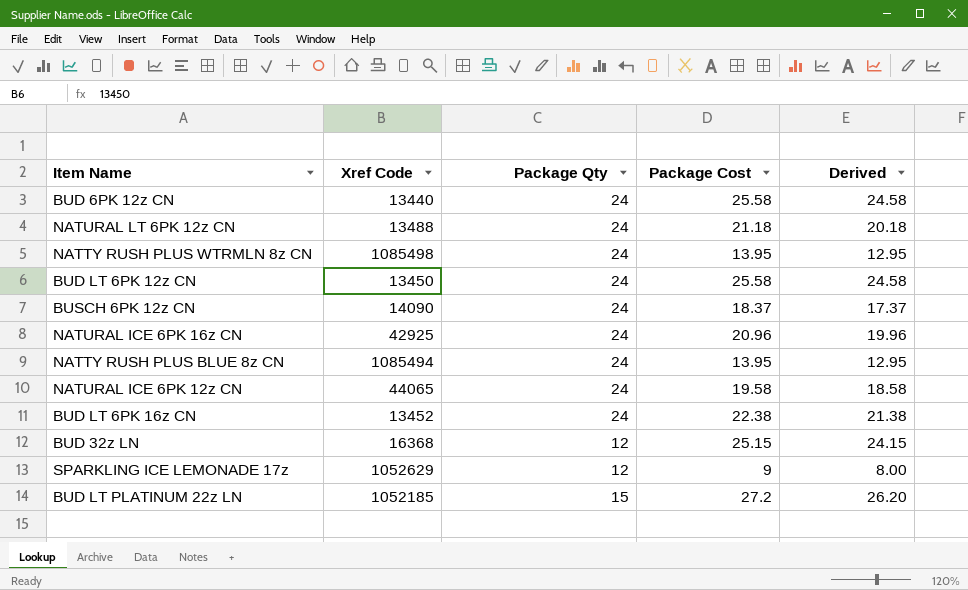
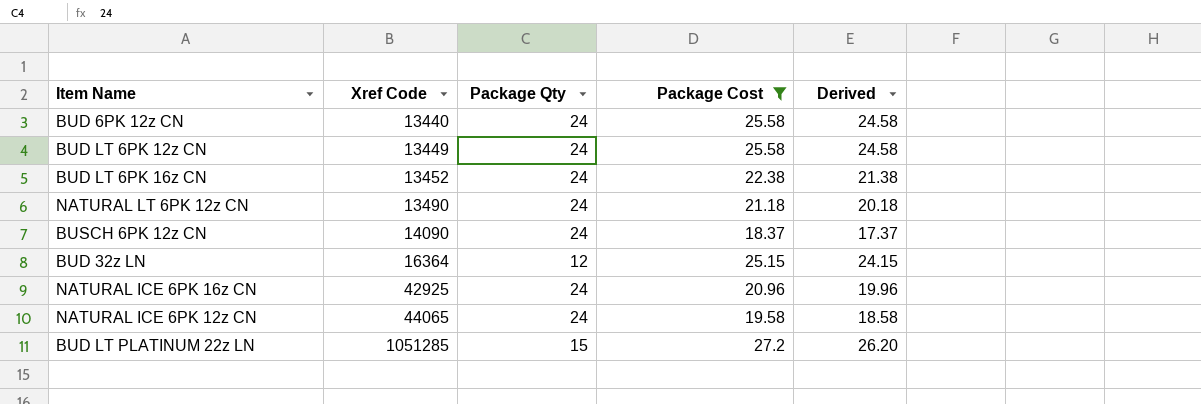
filter: none -> Package Cost >= 18.37
row order: none -> Xref Code ascending
BUD LT 6PK 12z CN | Xref Code: 13450 -> 13449
NATURAL LT 6PK 12z CN | Xref Code: 13488 -> 13490
BUD 32z LN | Xref Code: 16368 -> 16364
BUD LT PLATINUM 22z LN | Xref Code: 1052185 -> 1051285

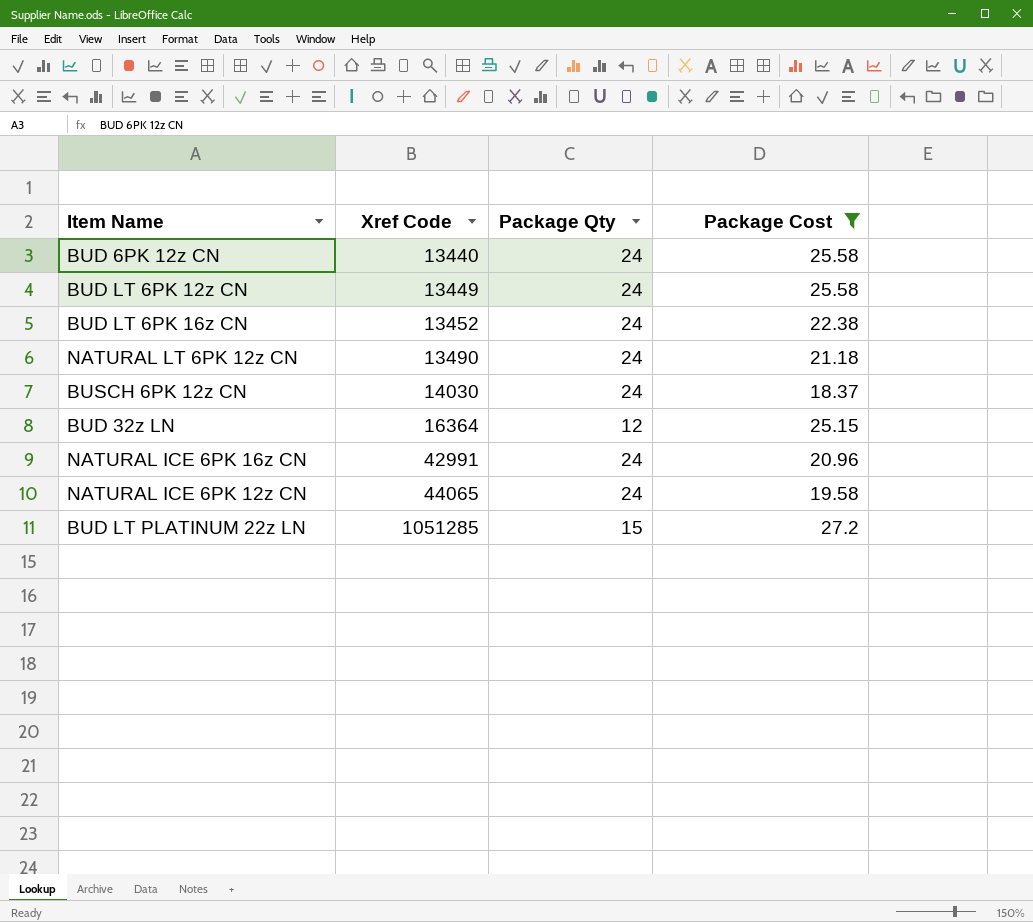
column Derived | formula: [Package Cost] - 1 -> none
BUSCH 6PK 12z CN | Xref Code: 14090 -> 14030
NATURAL ICE 6PK 16z CN | Xref Code: 42925 -> 42991

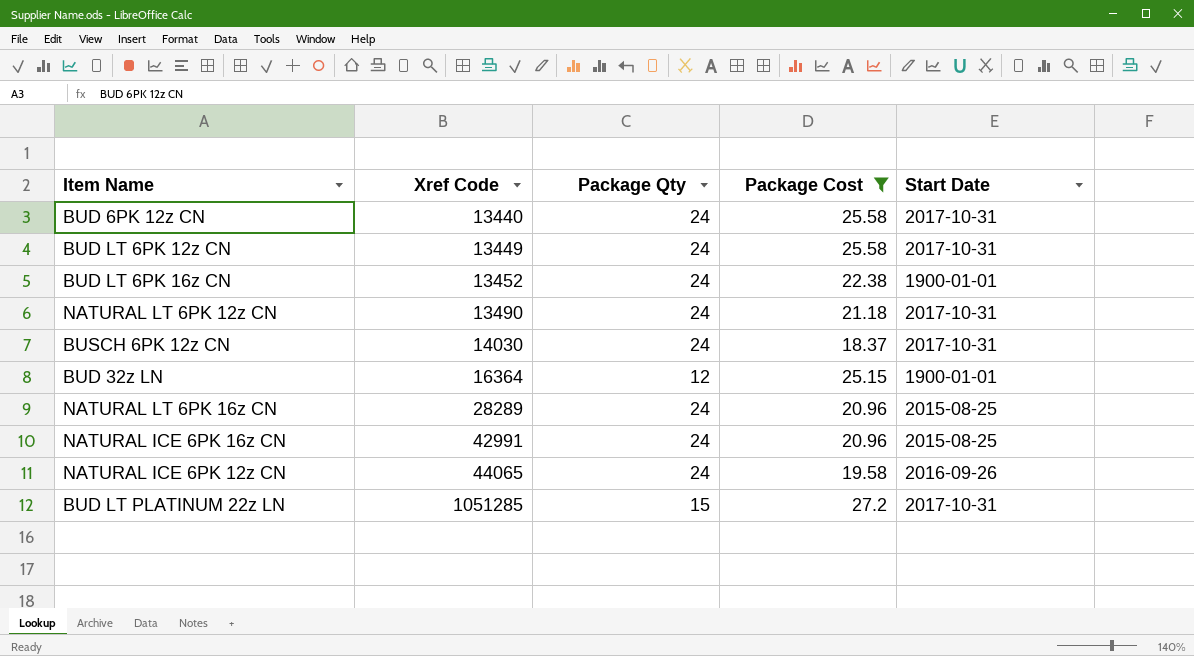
column Start Date | position: none -> 5
row NATURAL LT 6PK 16z CN: none -> 28289 | 24 | 20.96 | 2015-08-25

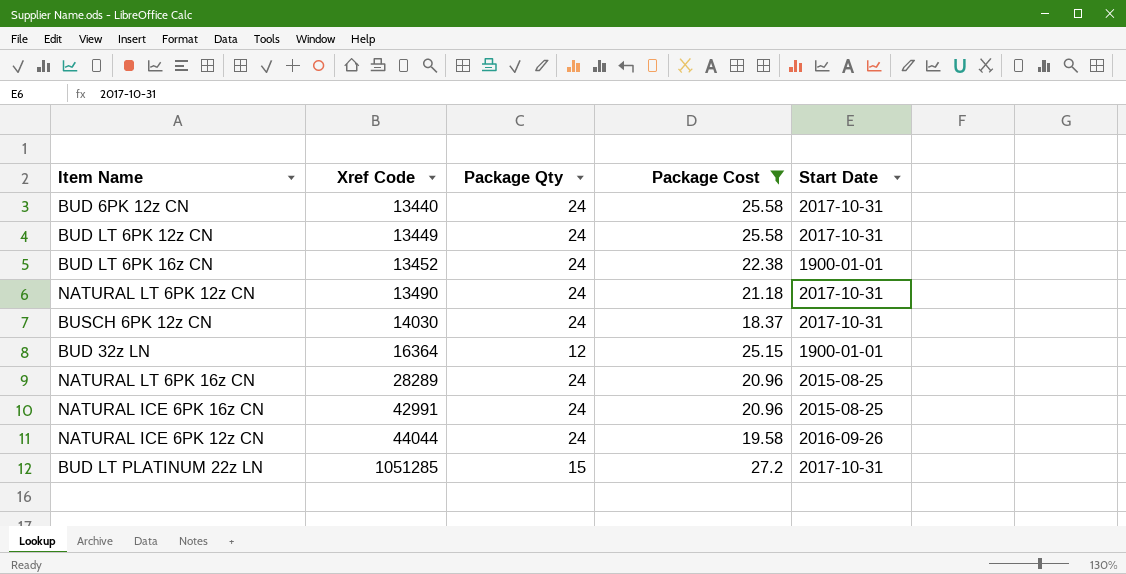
NATURAL ICE 6PK 12z CN | Xref Code: 44065 -> 44044

